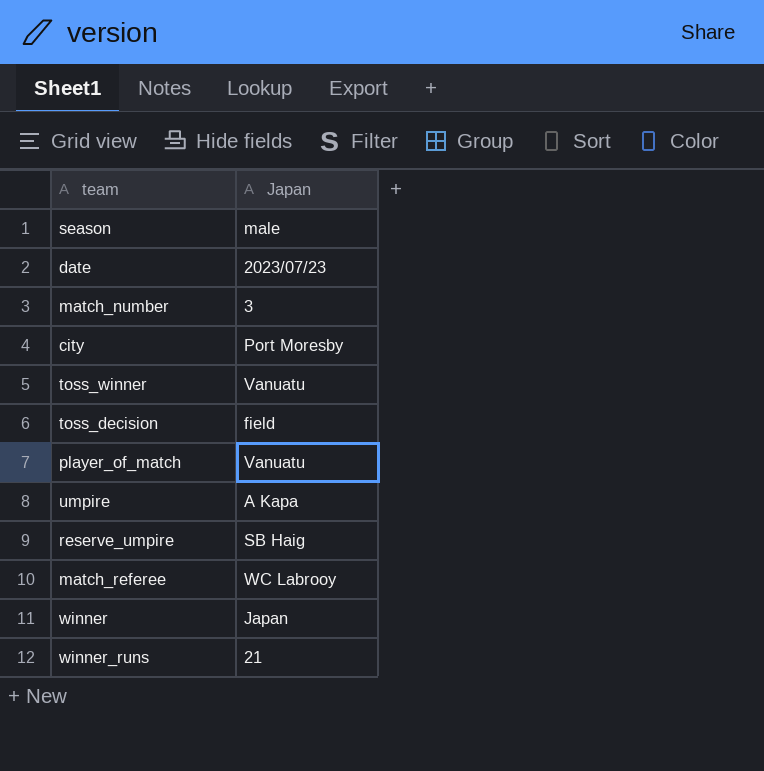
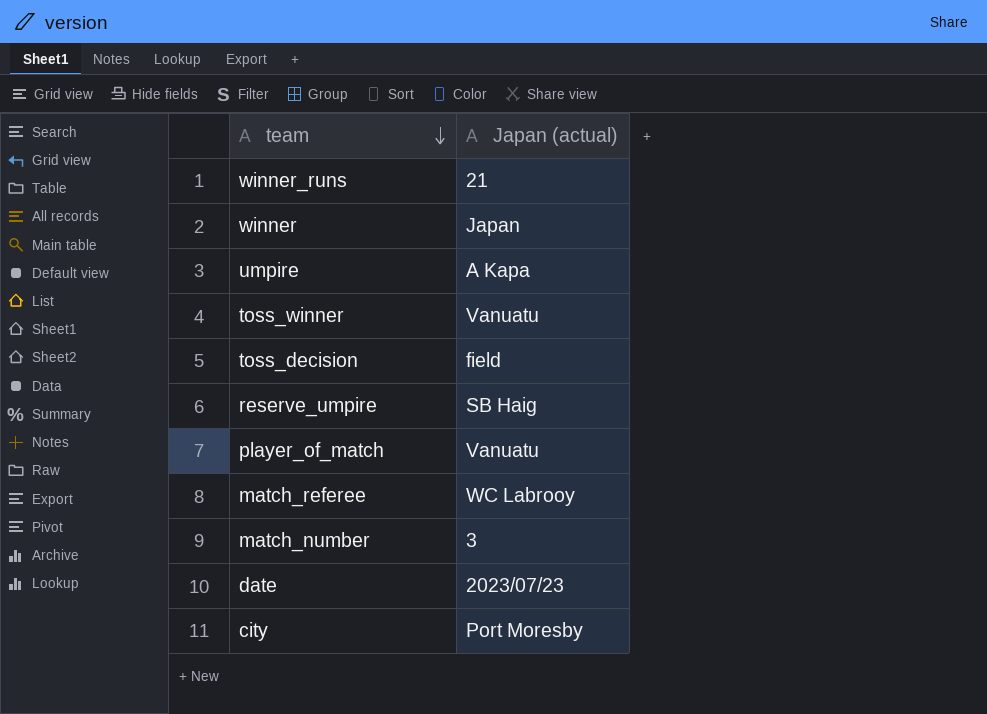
row order: none -> team descending
column name: Japan -> Japan (actual)
row season: male -> none

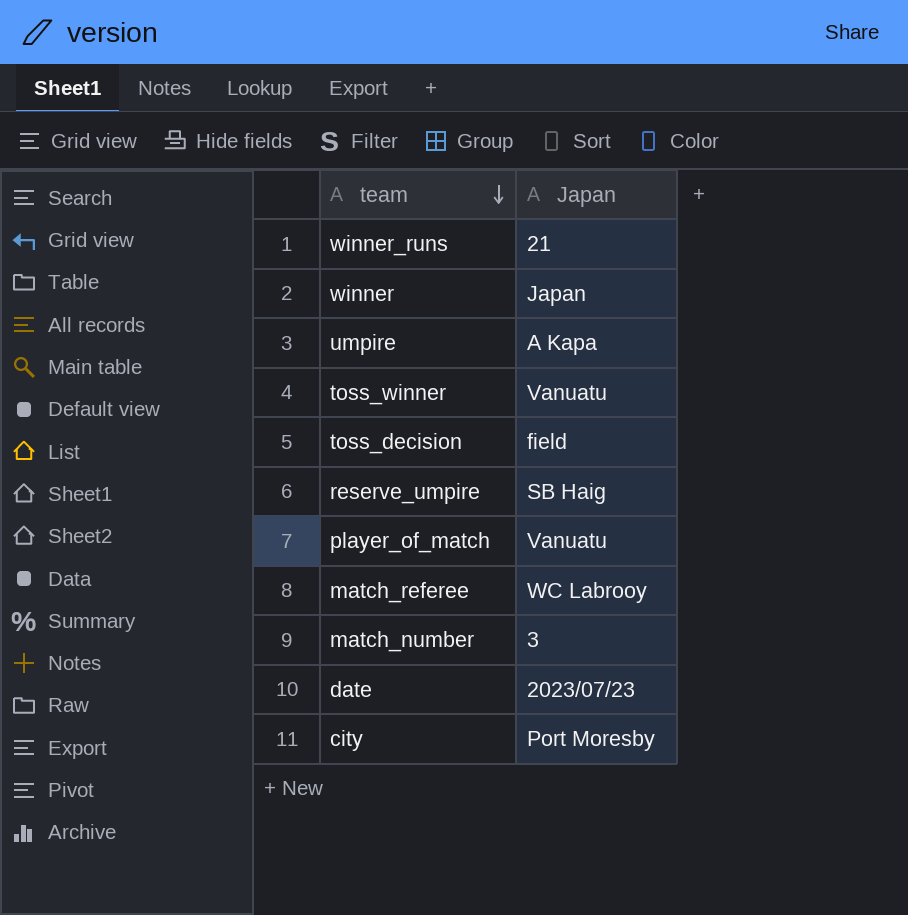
column name: Japan (actual) -> Japan

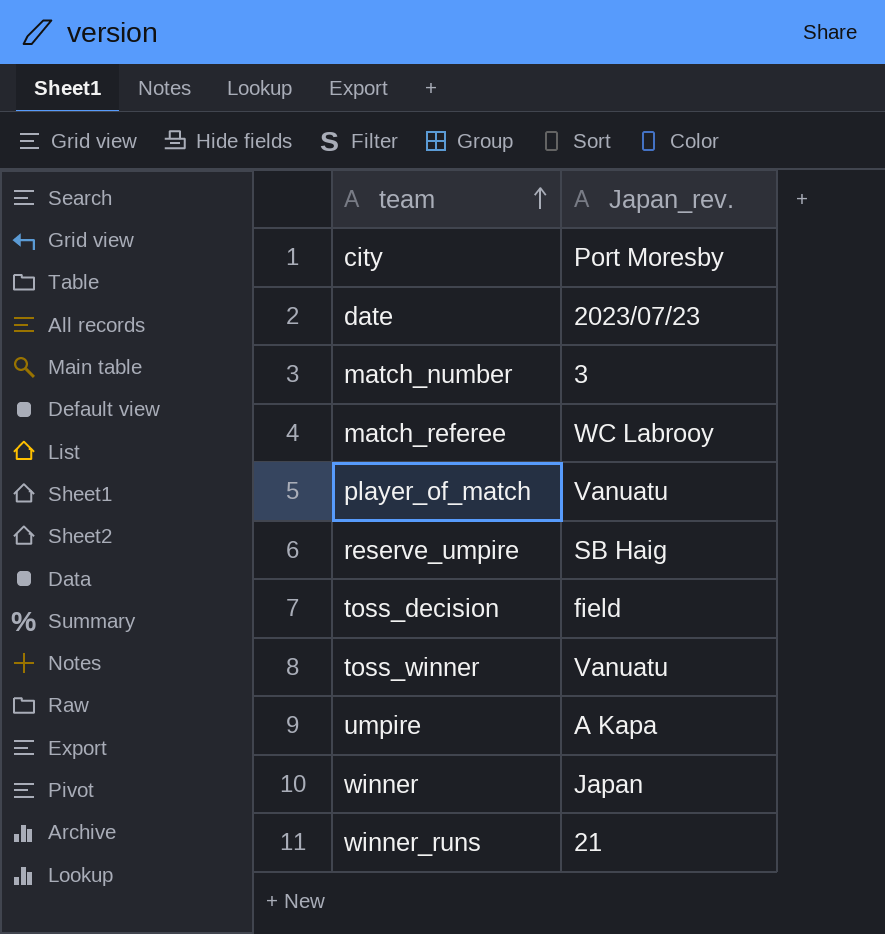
row order: team descending -> team ascending
column name: Japan -> Japan_rev.

